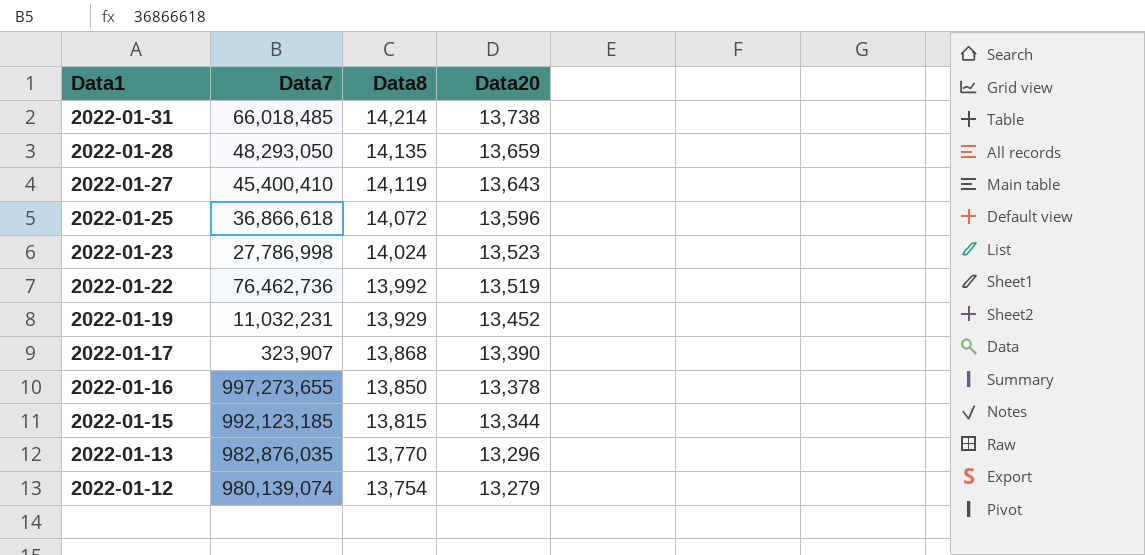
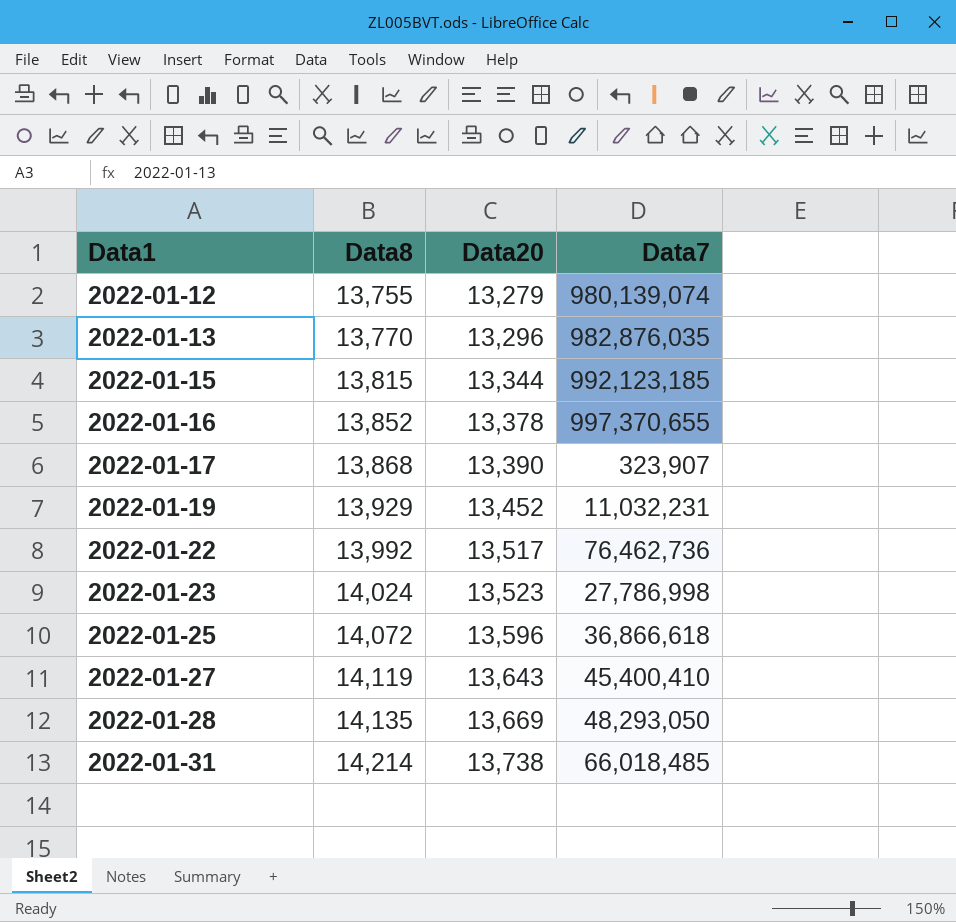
row order: Data1 descending -> Data1 ascending
column Data7 | position: 2 -> 4
2022-01-12 | Data8: 13,754 -> 13,755
2022-01-16 | Data8: 13,850 -> 13,852
2022-01-16 | Data7: 997,273,655 -> 997,370,655
2022-01-22 | Data20: 13,519 -> 13,517
2022-01-28 | Data20: 13,659 -> 13,669

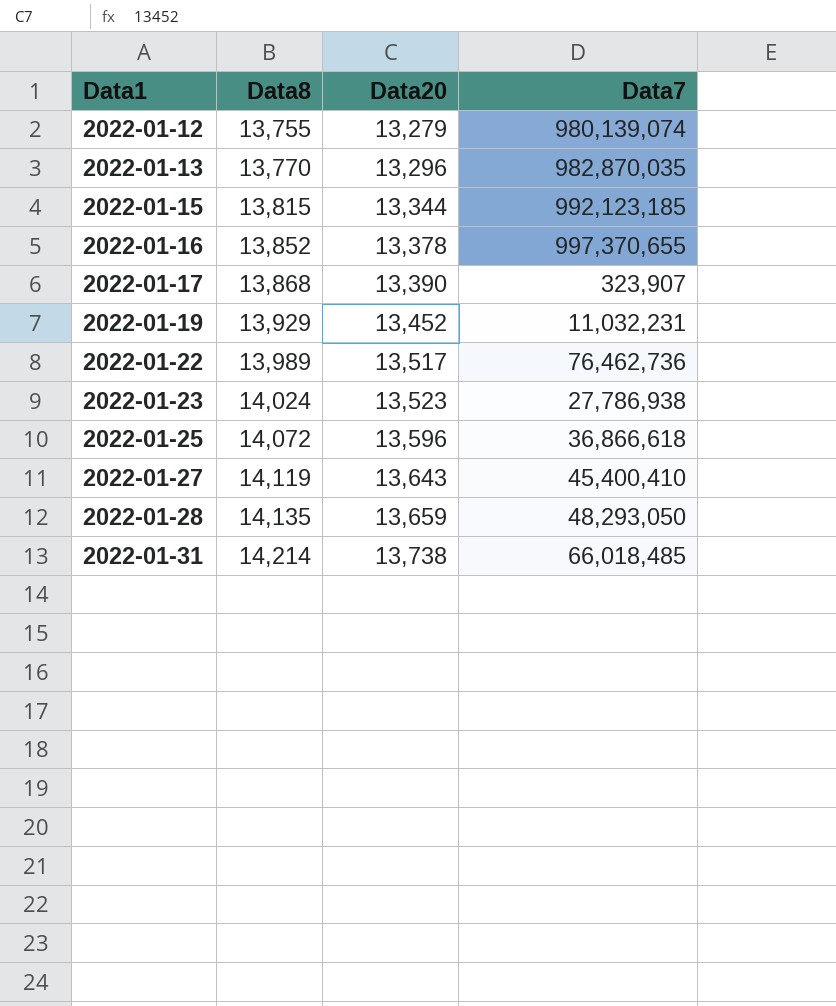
2022-01-13 | Data7: 982,876,035 -> 982,870,035
2022-01-22 | Data8: 13,992 -> 13,989
2022-01-23 | Data7: 27,786,998 -> 27,786,938
2022-01-28 | Data20: 13,669 -> 13,659

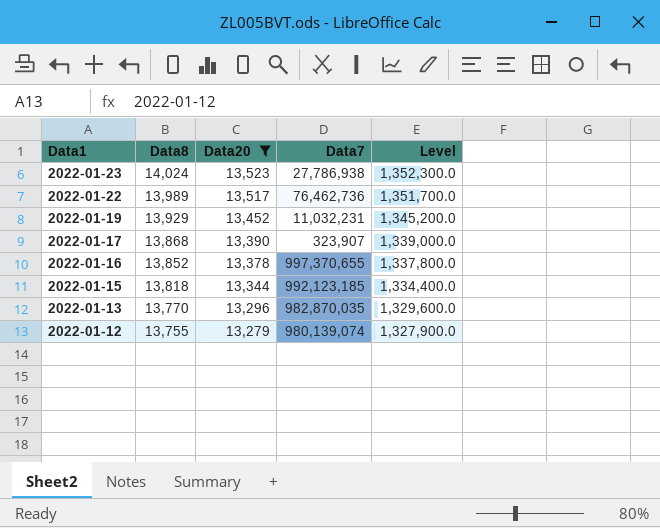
filter: none -> Data20 <= 13,523
row order: Data1 ascending -> Data1 descending
column Level | formula: none -> [Data20] * 100
2022-01-15 | Data8: 13,815 -> 13,818

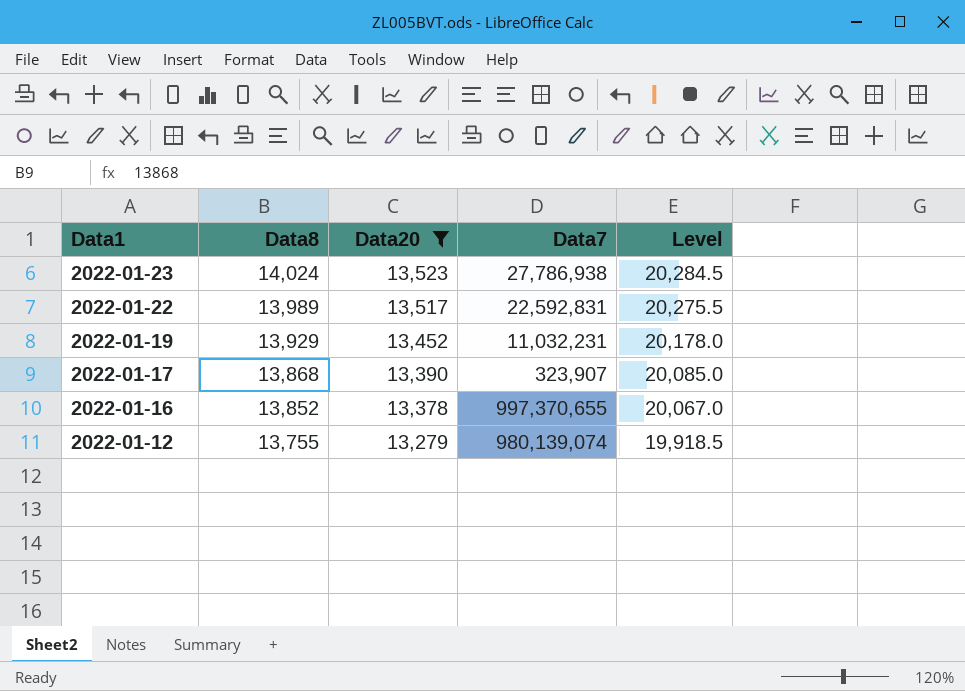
column Level | formula: [Data20] * 100 -> [Data20] * 1.5
row 2022-01-15: 13,818 | 13,344 | 992,123,185 | 1,334,400.0 -> none
row 2022-01-13: 13,770 | 13,296 | 982,870,035 | 1,329,600.0 -> none
2022-01-22 | Data7: 76,462,736 -> 22,592,831

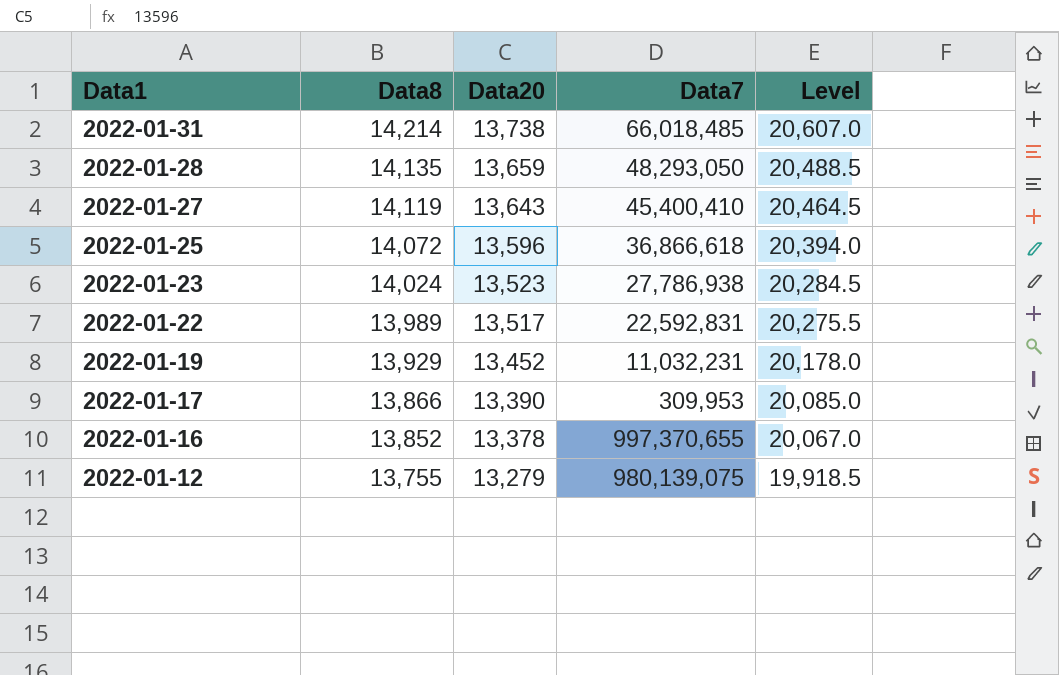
filter: Data20 <= 13,523 -> none
2022-01-17 | Data8: 13,868 -> 13,866
2022-01-17 | Data7: 323,907 -> 309,953
2022-01-12 | Data7: 980,139,074 -> 980,139,075

